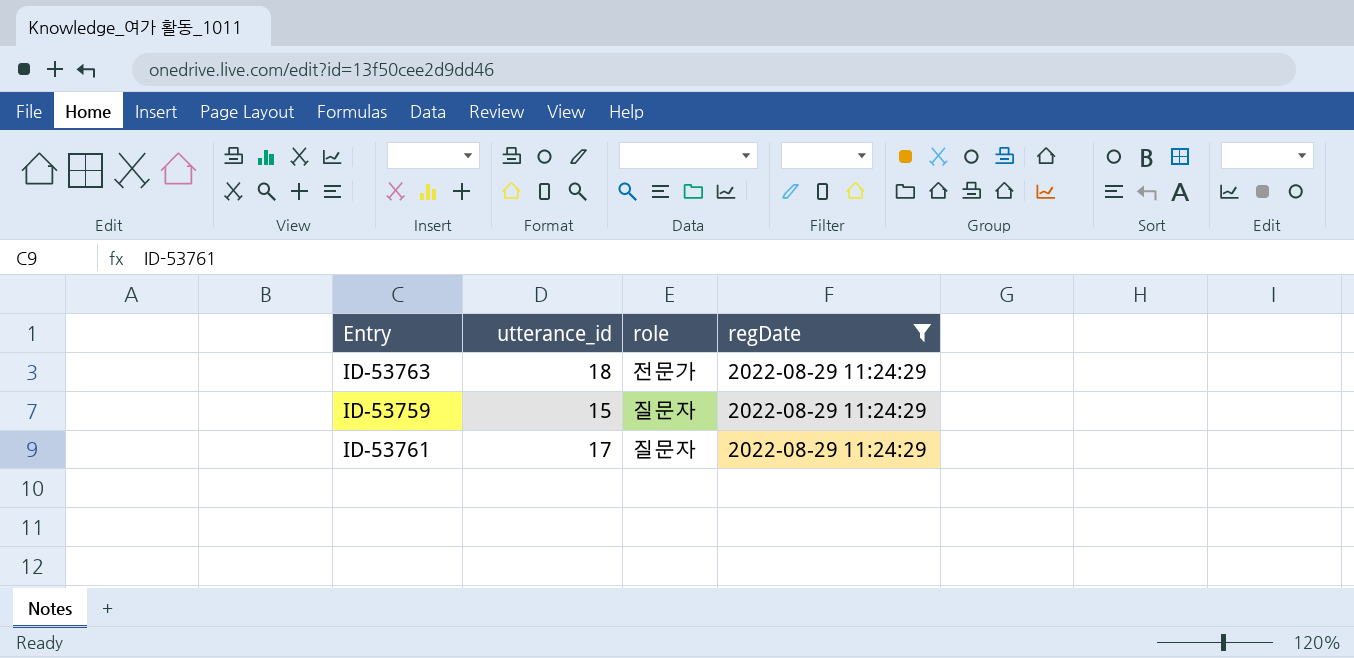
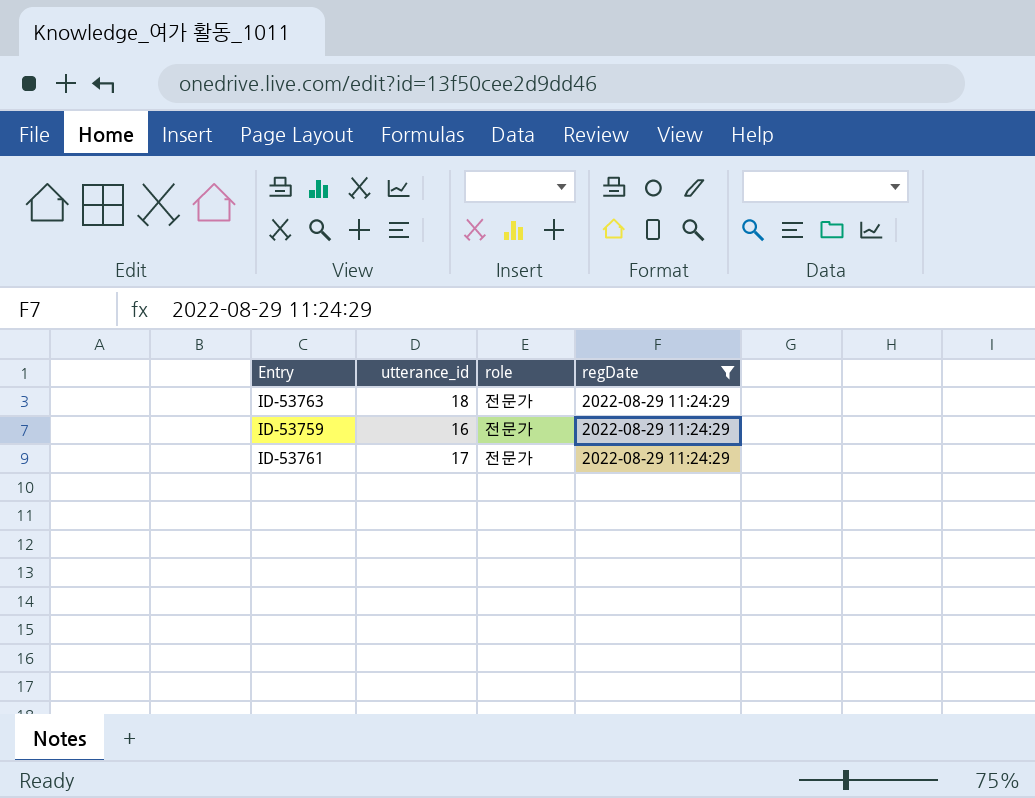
ID-53759 | utterance_id: 15 -> 16
ID-53759 | role: 질문자 -> 전문가
ID-53761 | role: 질문자 -> 전문가

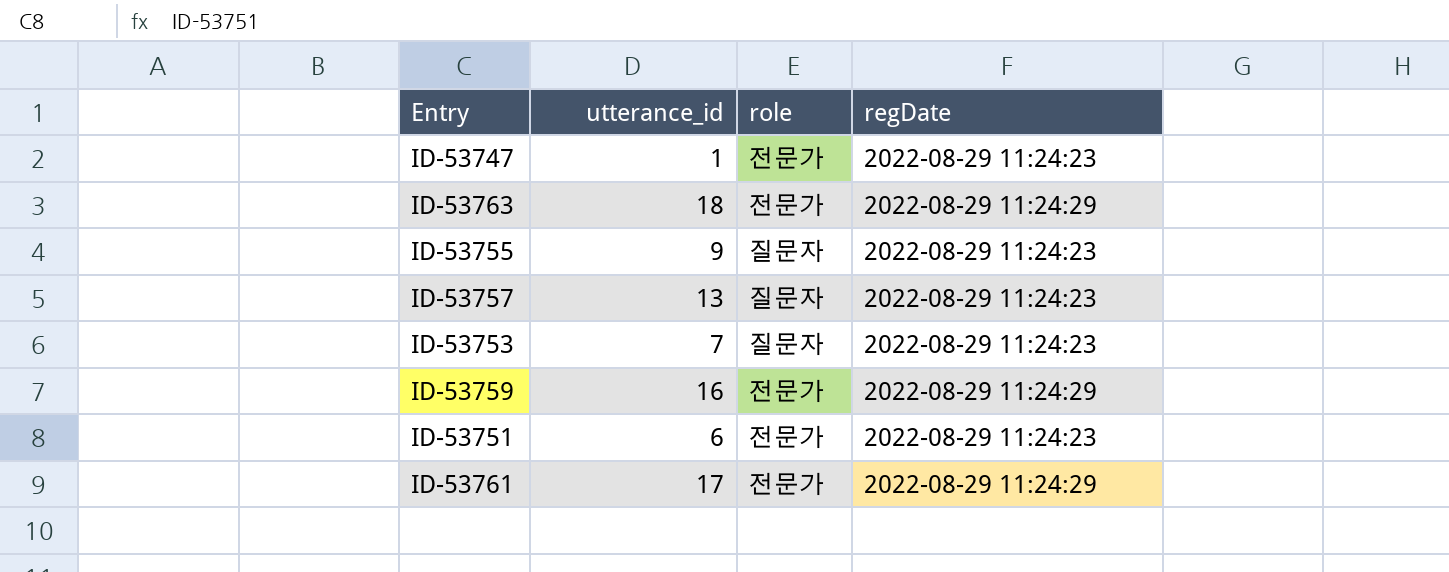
filter: regDate = 2022-08-29 11:24:29 -> none

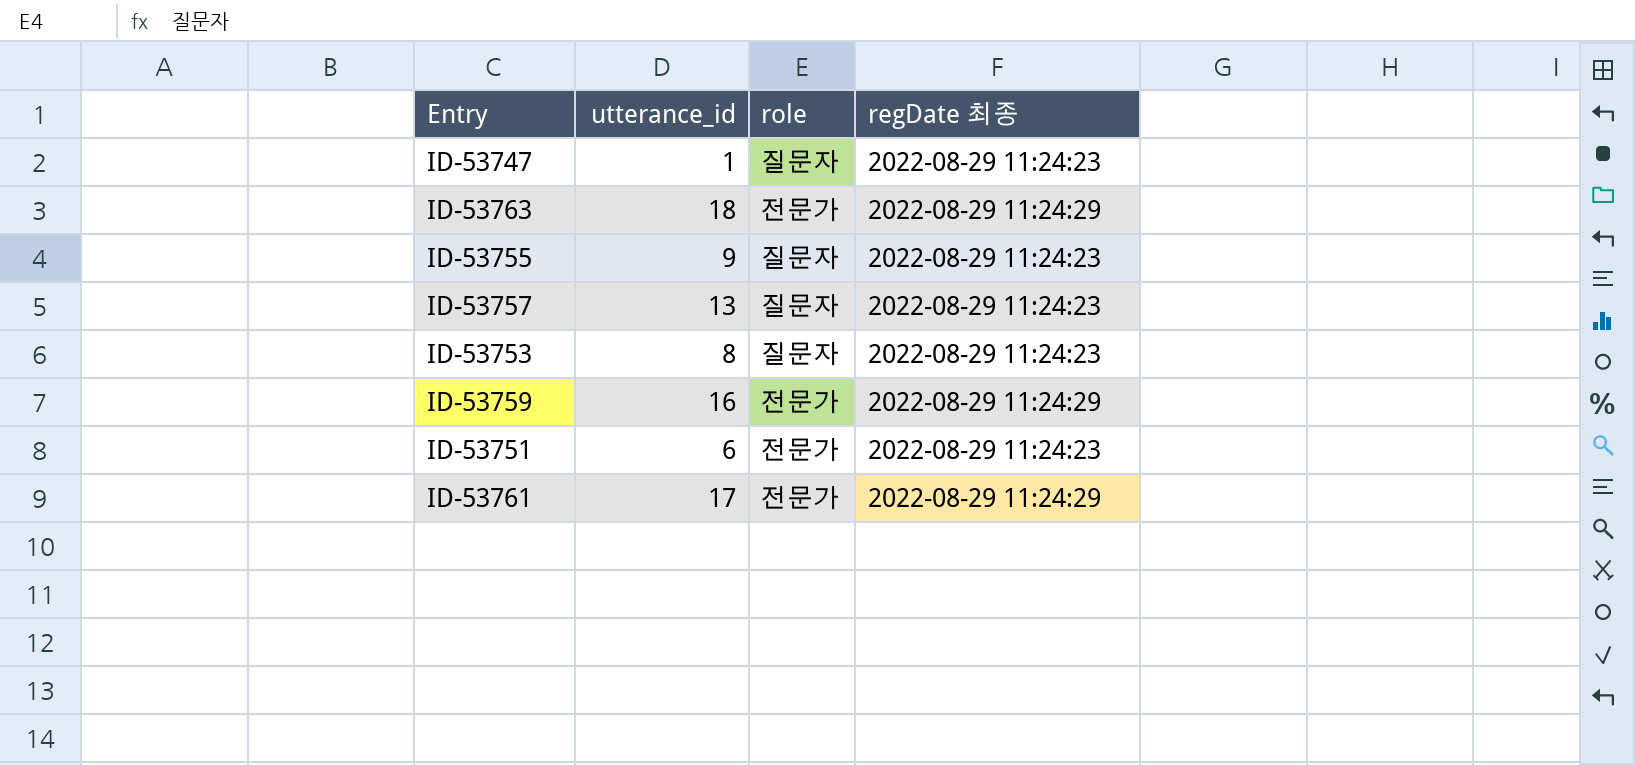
column name: regDate -> regDate 최종
ID-53747 | role: 전문가 -> 질문자
ID-53753 | utterance_id: 7 -> 8

